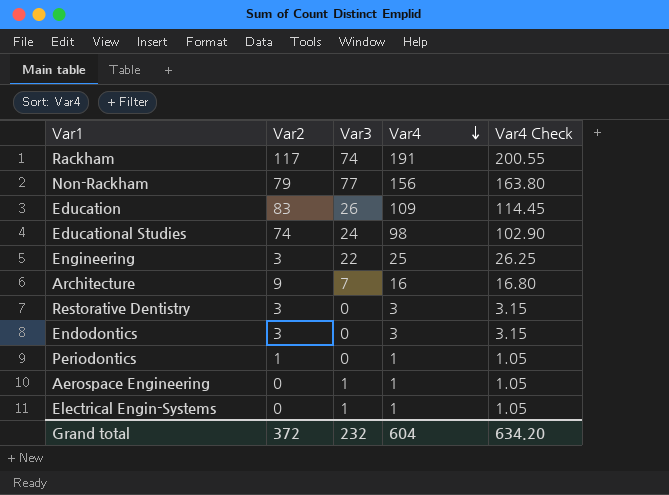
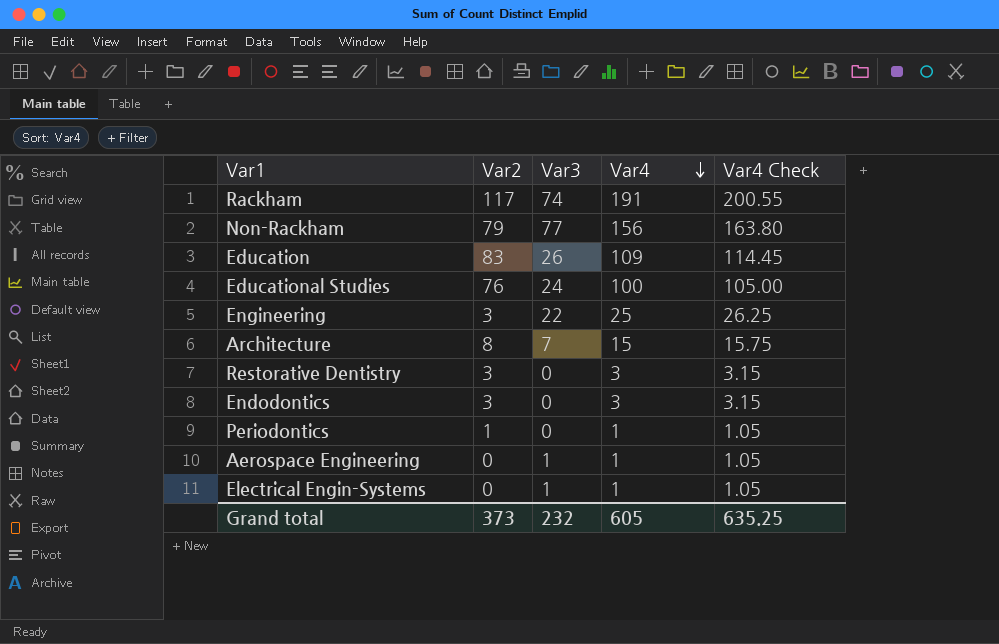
Educational Studies | Var2: 74 -> 76
Educational Studies | Var4: 98 -> 100
Educational Studies | Var4 Check: 102.90 -> 105.00
Architecture | Var2: 9 -> 8
Architecture | Var4: 16 -> 15
Architecture | Var4 Check: 16.80 -> 15.75
Grand total | Var2: 372 -> 373
Grand total | Var4: 604 -> 605
Grand total | Var4 Check: 634.20 -> 635.25

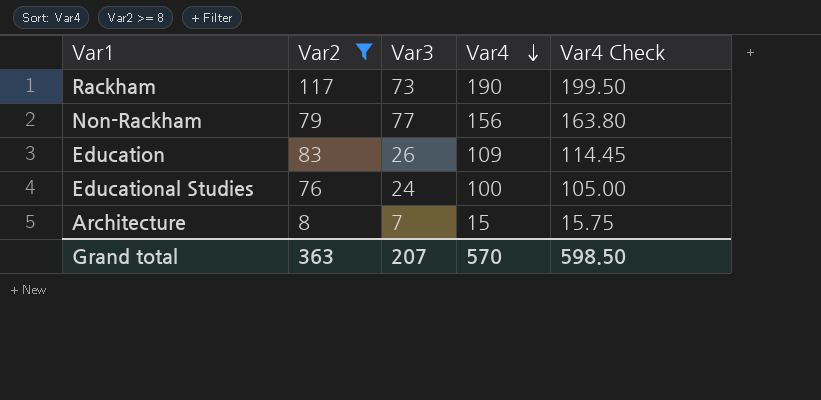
filter: none -> Var2 >= 8
Rackham | Var3: 74 -> 73
Rackham | Var4: 191 -> 190
Rackham | Var4 Check: 200.55 -> 199.50
Grand total | Var2: 373 -> 363
Grand total | Var3: 232 -> 207
Grand total | Var4: 605 -> 570
Grand total | Var4 Check: 635.25 -> 598.50

